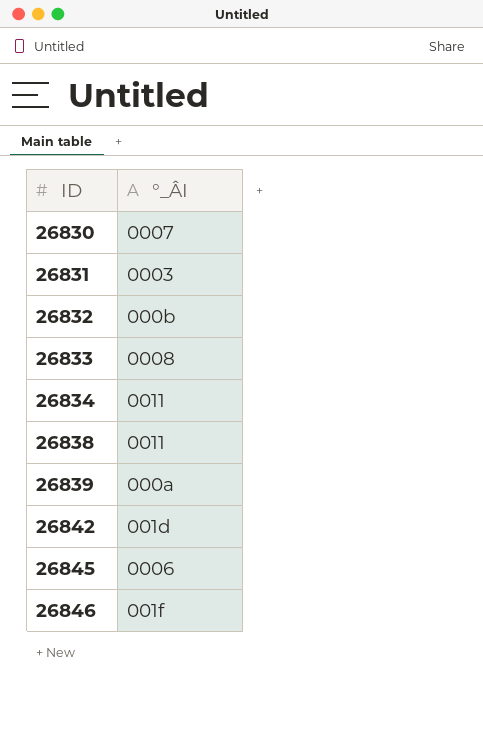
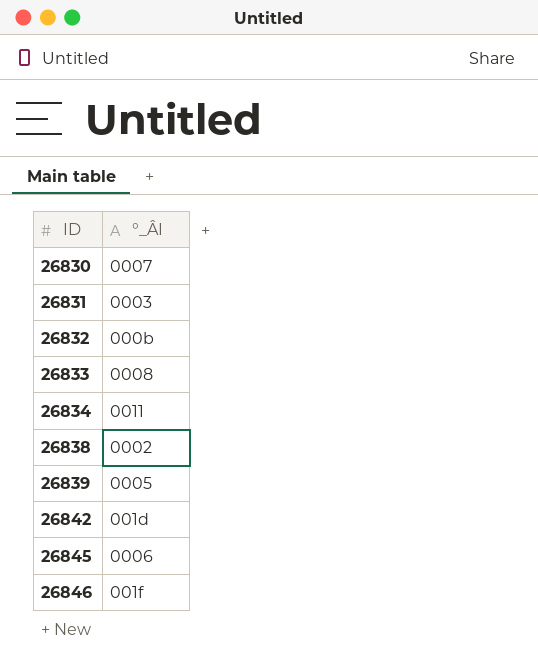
26838 | °_ÂI: 0011 -> 0002
26839 | °_ÂI: 000a -> 0005

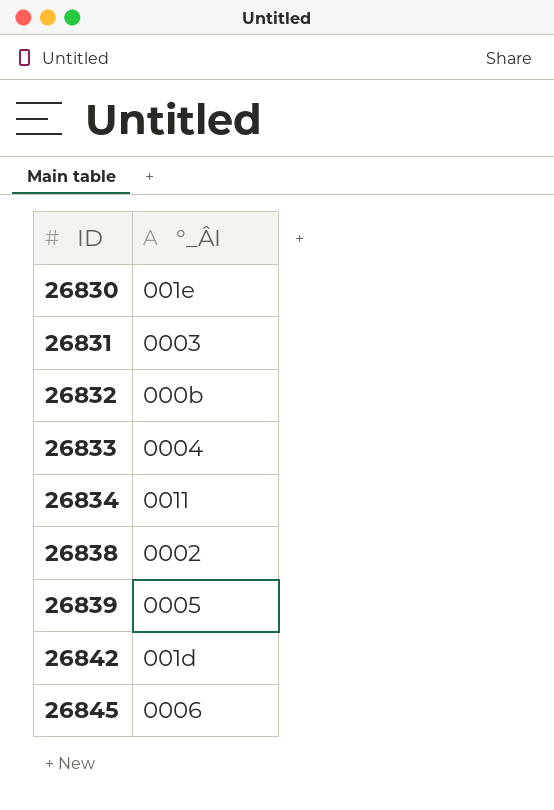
row 26846: 001f -> none
26830 | °_ÂI: 0007 -> 001e
26833 | °_ÂI: 0008 -> 0004

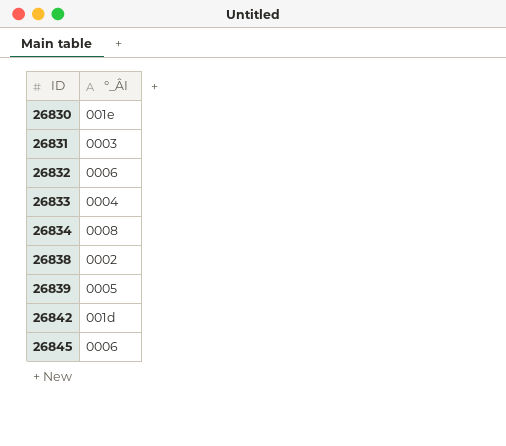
26832 | °_ÂI: 000b -> 0006
26834 | °_ÂI: 0011 -> 0008

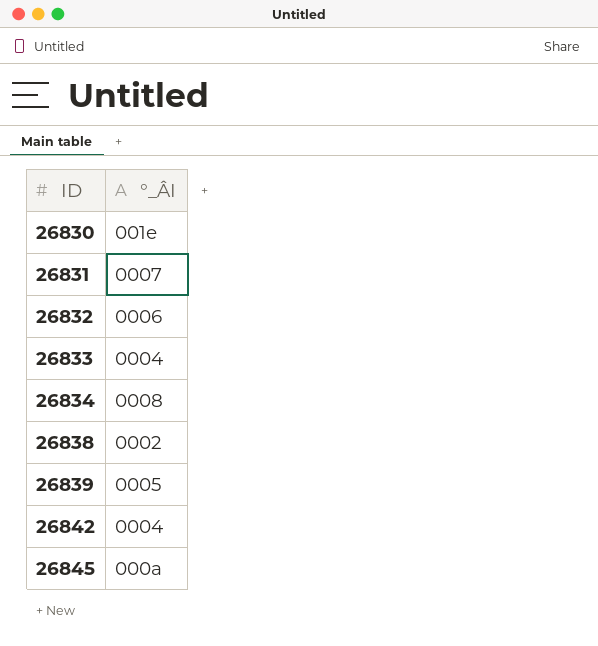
26831 | °_ÂI: 0003 -> 0007
26842 | °_ÂI: 001d -> 0004
26845 | °_ÂI: 0006 -> 000a

